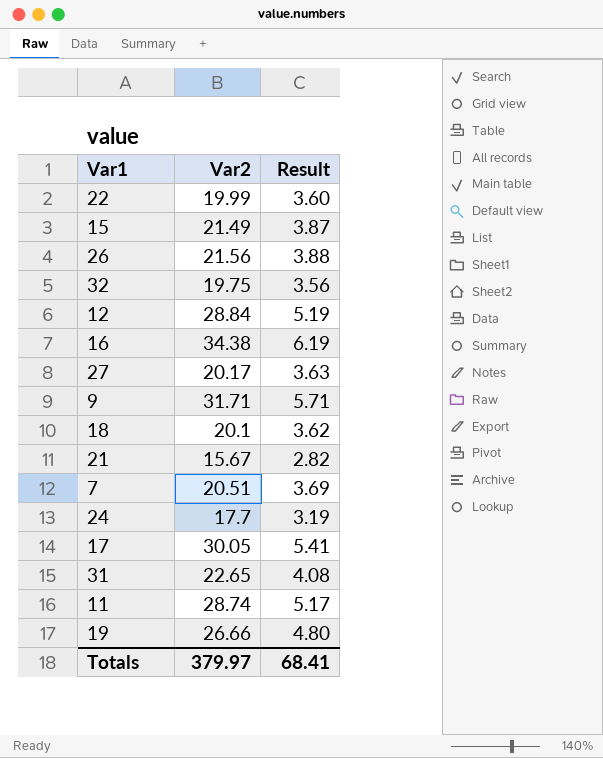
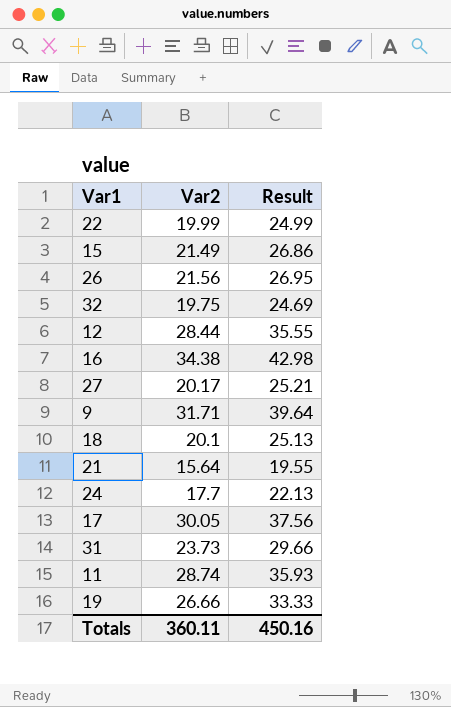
column Result | formula: [Var2] * 0.18 -> [Var2] * 1.25
row 7: 20.51 | 3.69 -> none
12 | Var2: 28.84 -> 28.44
21 | Var2: 15.67 -> 15.64
31 | Var2: 22.65 -> 23.73
Totals | Var2: 379.97 -> 360.11
Totals | Result: 68.41 -> 450.16

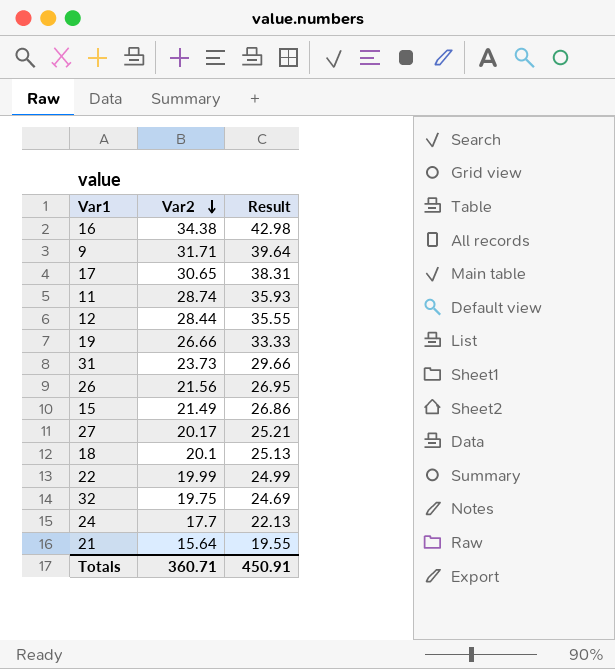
row order: none -> Var2 descending
17 | Var2: 30.05 -> 30.65
17 | Result: 37.56 -> 38.31
Totals | Var2: 360.11 -> 360.71
Totals | Result: 450.16 -> 450.91

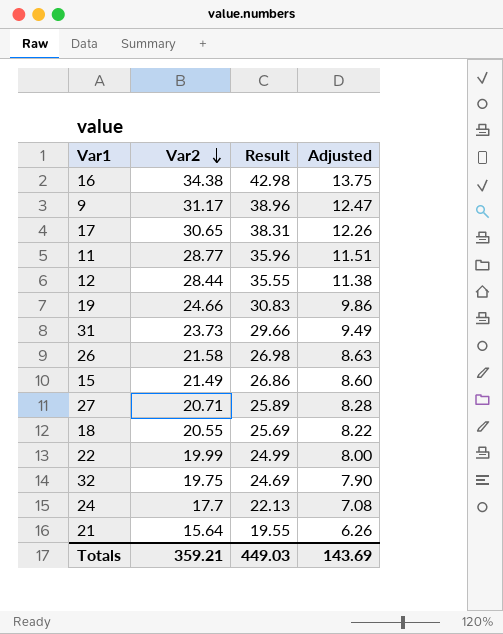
column Adjusted | formula: none -> [Var2] * 0.4
9 | Var2: 31.71 -> 31.17
9 | Result: 39.64 -> 38.96
11 | Var2: 28.74 -> 28.77
11 | Result: 35.93 -> 35.96
19 | Var2: 26.66 -> 24.66
19 | Result: 33.33 -> 30.83
26 | Var2: 21.56 -> 21.58
26 | Result: 26.95 -> 26.98
27 | Var2: 20.17 -> 20.71
27 | Result: 25.21 -> 25.89
18 | Var2: 20.1 -> 20.55
18 | Result: 25.13 -> 25.69
Totals | Var2: 360.71 -> 359.21
Totals | Result: 450.91 -> 449.03

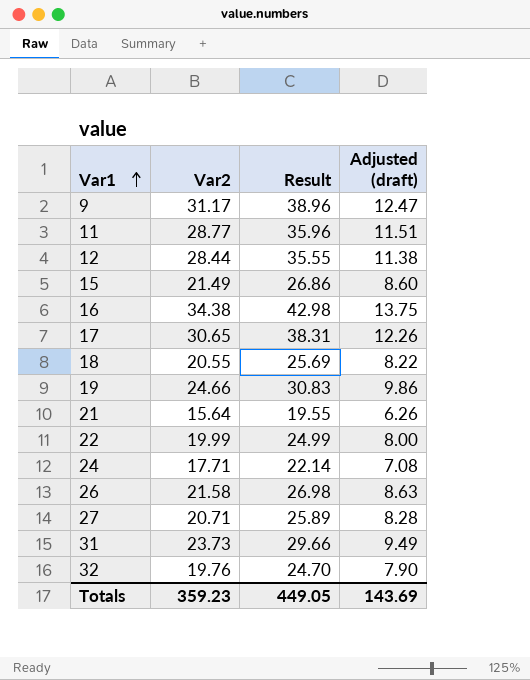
row order: Var2 descending -> Var1 ascending
column name: Adjusted -> Adjusted (draft)
24 | Var2: 17.7 -> 17.71
24 | Result: 22.13 -> 22.14
32 | Var2: 19.75 -> 19.76
32 | Result: 24.69 -> 24.70
Totals | Var2: 359.21 -> 359.23
Totals | Result: 449.03 -> 449.05

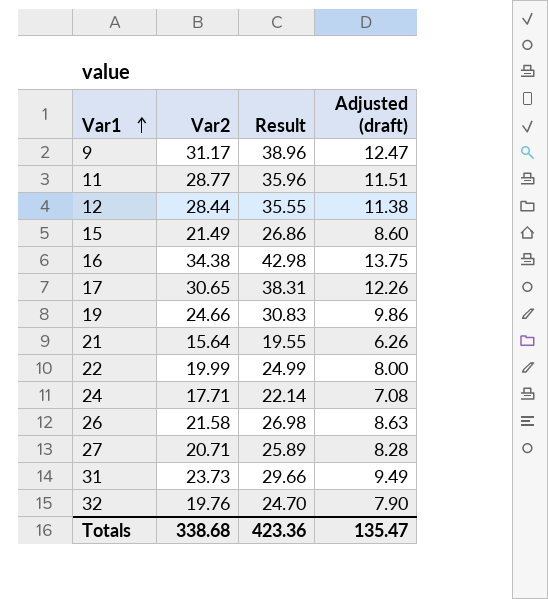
row 18: 20.55 | 25.69 | 8.22 -> none
Totals | Var2: 359.23 -> 338.68
Totals | Result: 449.05 -> 423.36
Totals | Adjusted (draft): 143.69 -> 135.47

